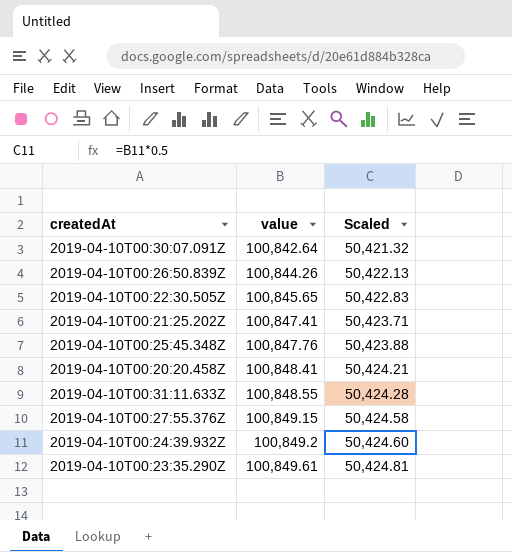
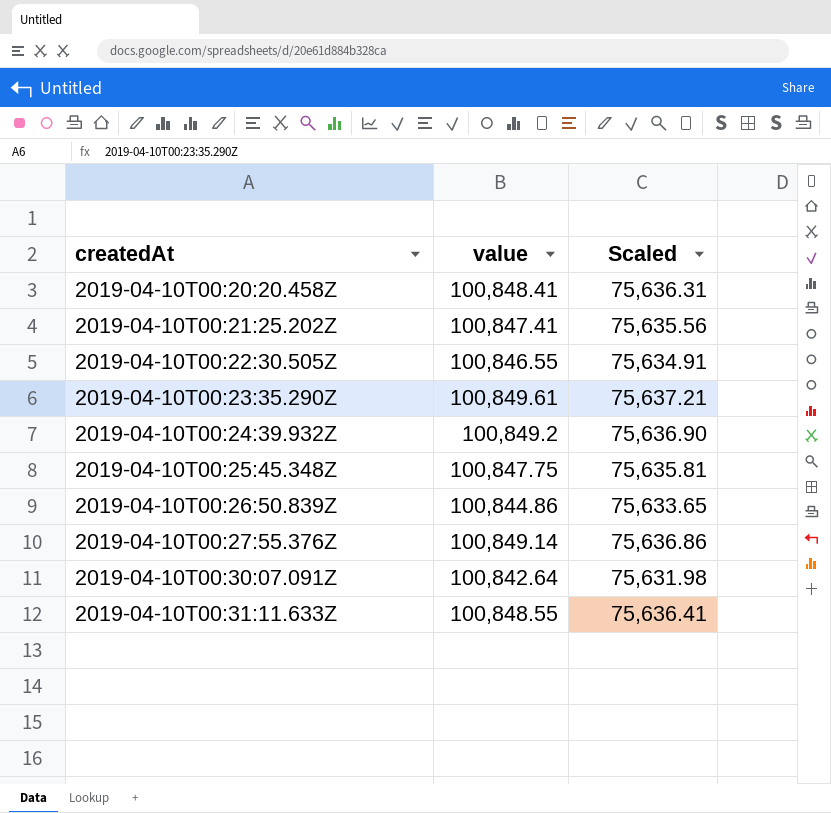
row order: value ascending -> createdAt ascending
column Scaled | formula: [value] * 0.5 -> [value] * 0.75
2019-04-10T00:22:30.505Z | value: 100,845.65 -> 100,846.55
2019-04-10T00:25:45.348Z | value: 100,847.76 -> 100,847.75
2019-04-10T00:26:50.839Z | value: 100,844.26 -> 100,844.86
2019-04-10T00:27:55.376Z | value: 100,849.15 -> 100,849.14

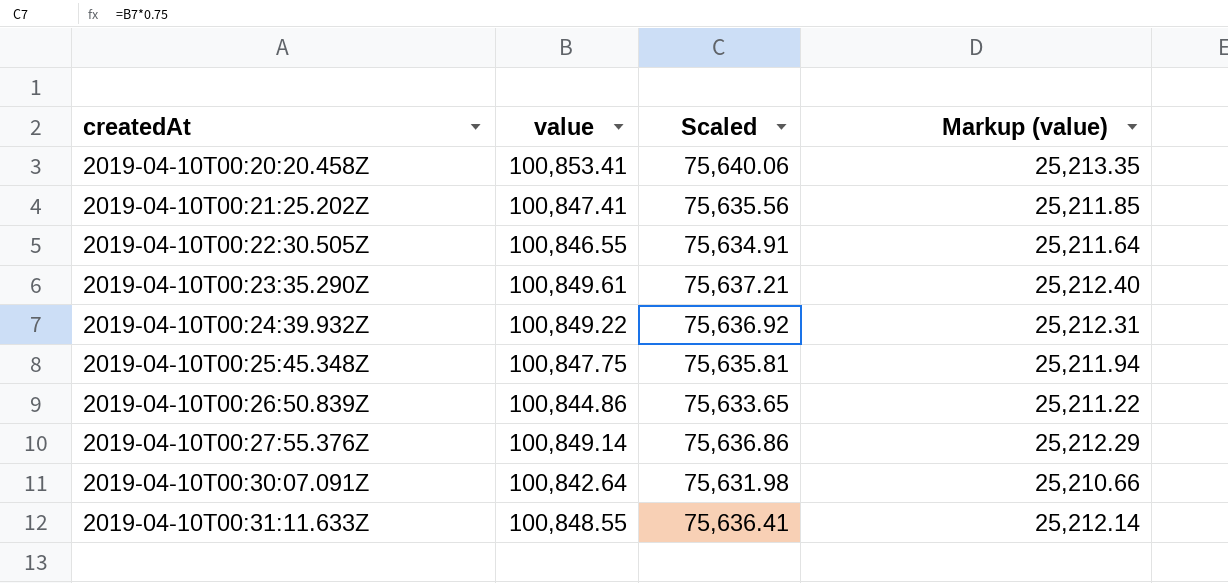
column Markup (value) | formula: none -> [value] * 0.25
2019-04-10T00:20:20.458Z | value: 100,848.41 -> 100,853.41
2019-04-10T00:20:20.458Z | Scaled: 75,636.31 -> 75,640.06
2019-04-10T00:24:39.932Z | value: 100,849.2 -> 100,849.22
2019-04-10T00:24:39.932Z | Scaled: 75,636.90 -> 75,636.92

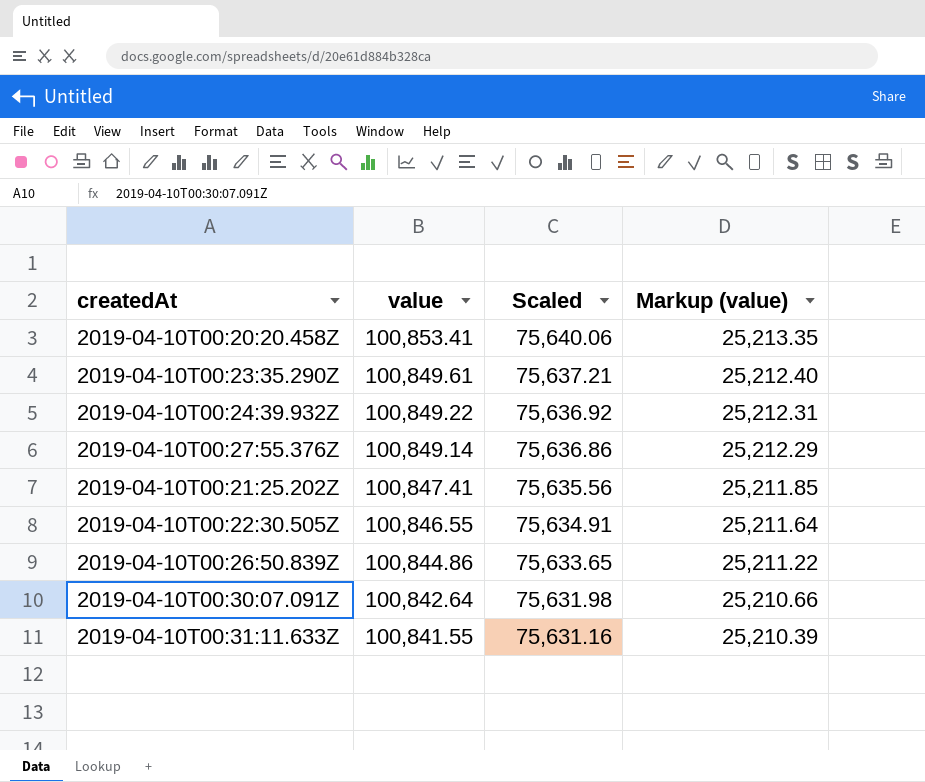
row order: createdAt ascending -> value descending
row 2019-04-10T00:25:45.348Z: 100,847.75 | 75,635.81 | 25,211.94 -> none
2019-04-10T00:31:11.633Z | value: 100,848.55 -> 100,841.55
2019-04-10T00:31:11.633Z | Scaled: 75,636.41 -> 75,631.16
2019-04-10T00:31:11.633Z | Markup (value): 25,212.14 -> 25,210.39

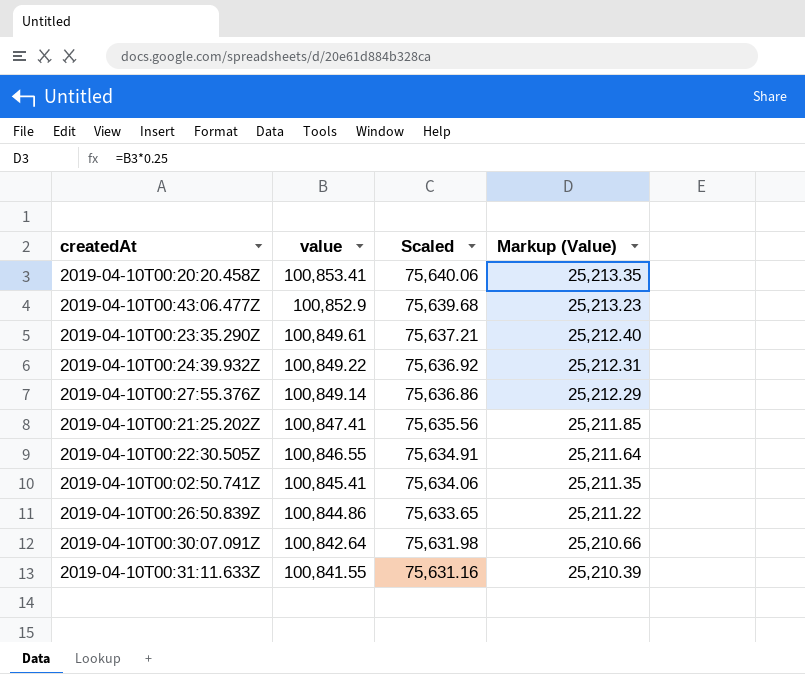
column name: Markup (value) -> Markup (Value)
row 2019-04-10T00:43:06.477Z: none -> 100,852.9 | 75,639.68 | 25,213.23
row 2019-04-10T00:02:50.741Z: none -> 100,845.41 | 75,634.06 | 25,211.35

